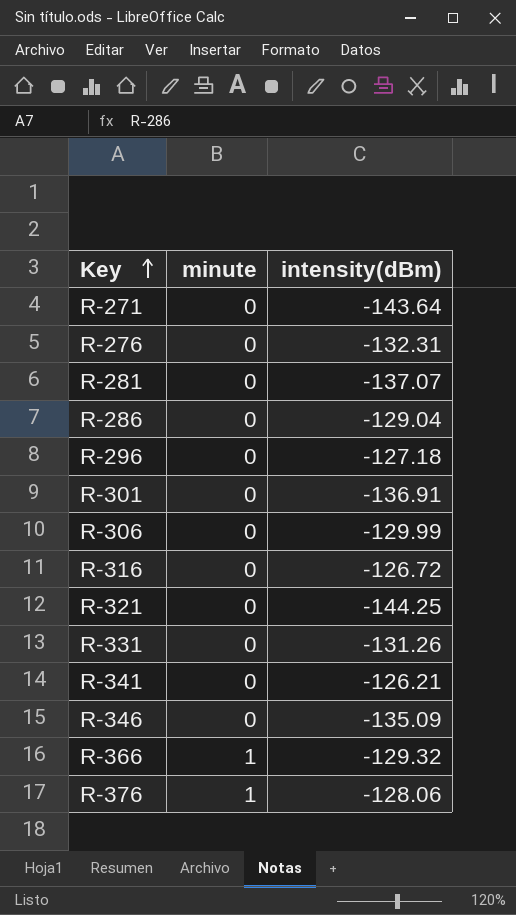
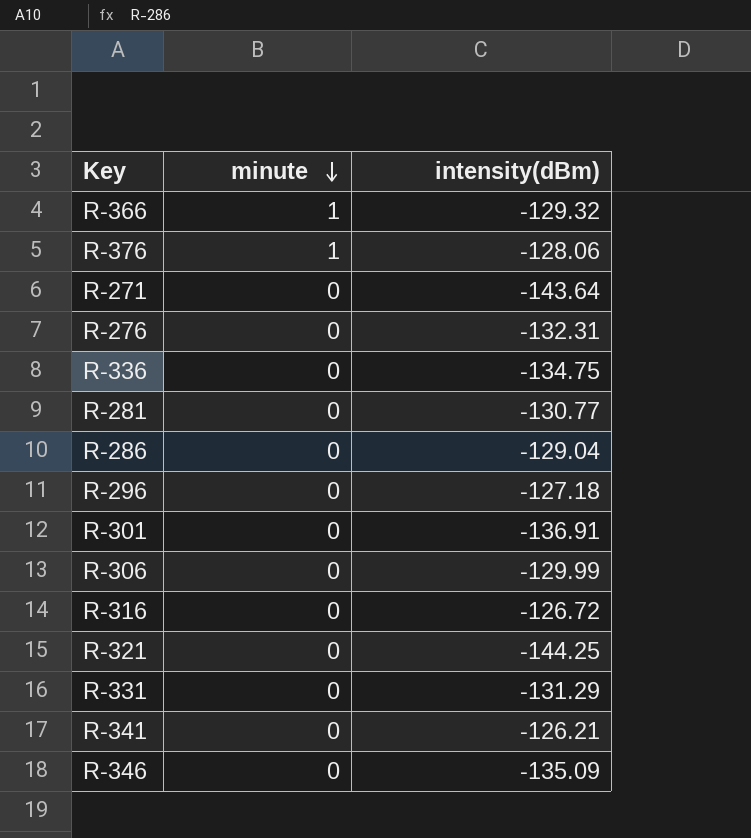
row order: Key ascending -> minute descending
row R-336: none -> 0 | -134.75
R-281 | intensity(dBm): -137.07 -> -130.77
R-331 | intensity(dBm): -131.26 -> -131.29

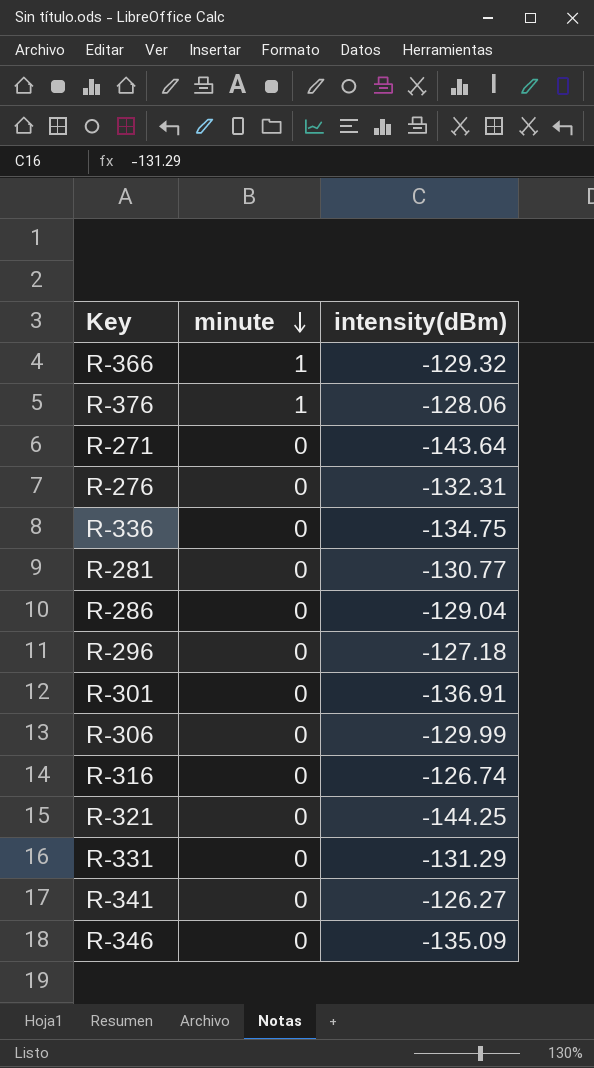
R-316 | intensity(dBm): -126.72 -> -126.74
R-341 | intensity(dBm): -126.21 -> -126.27

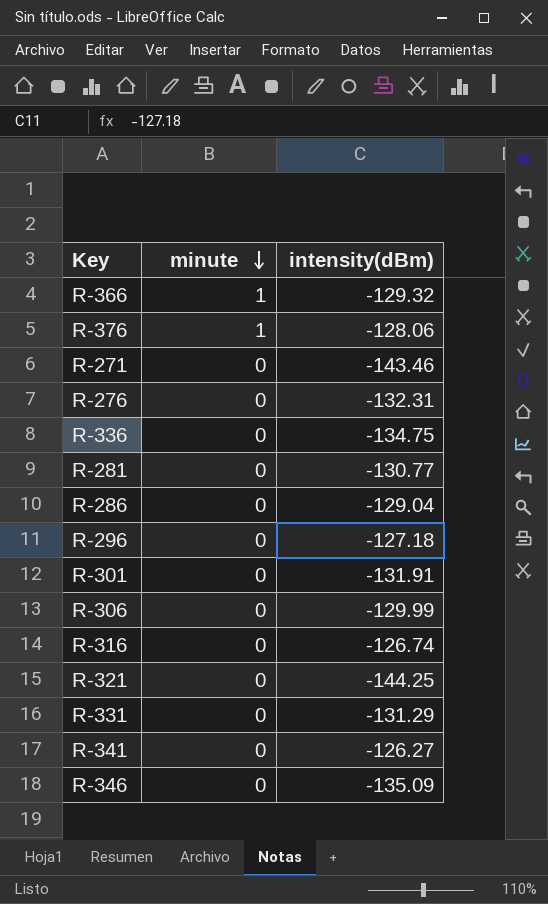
R-271 | intensity(dBm): -143.64 -> -143.46
R-301 | intensity(dBm): -136.91 -> -131.91

